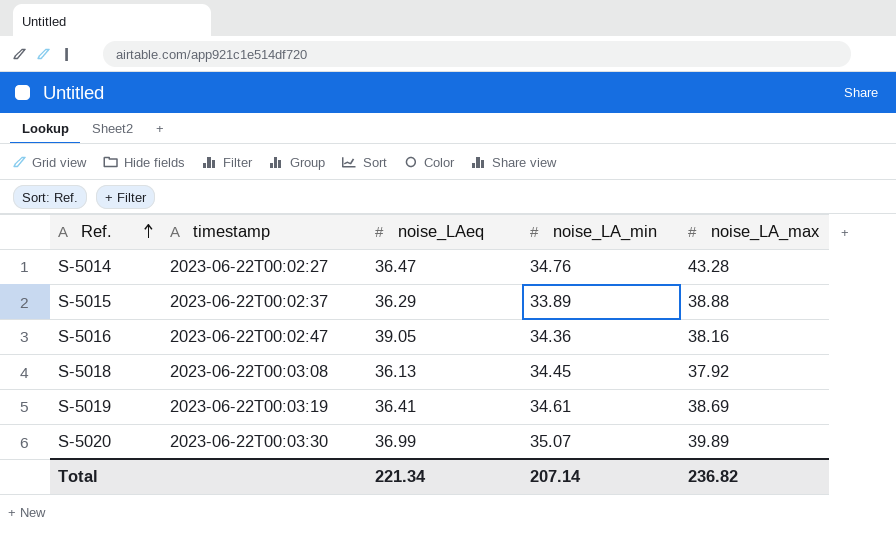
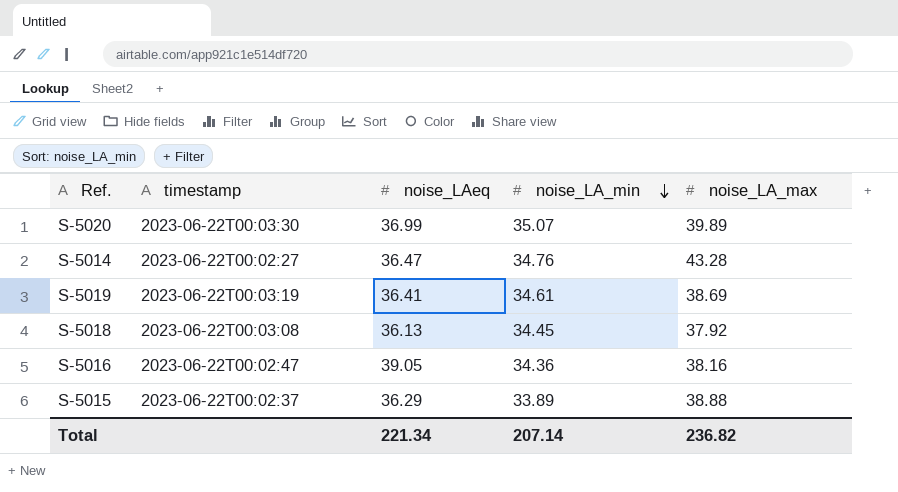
row order: Ref. ascending -> noise_LA_min descending

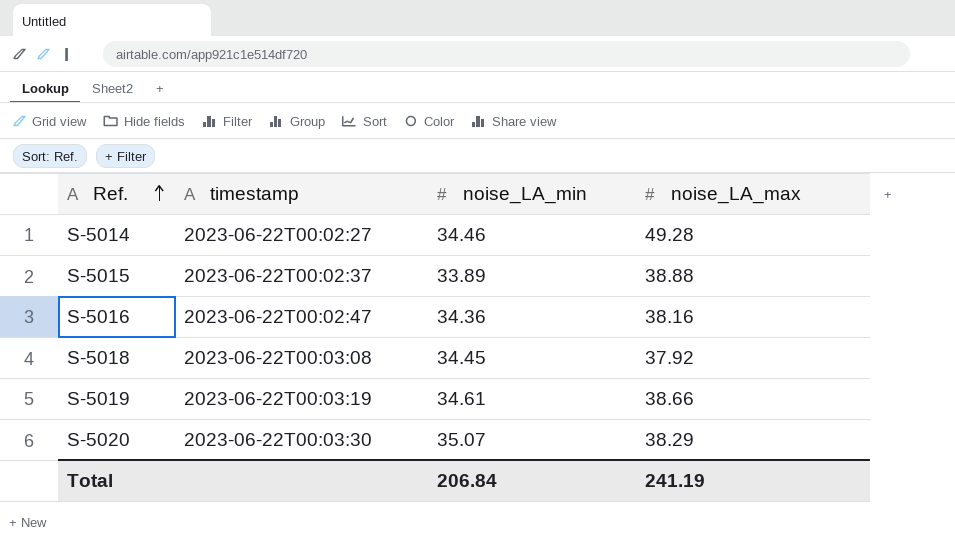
row order: noise_LA_min descending -> Ref. ascending
column noise_LAeq | position: 3 -> none
S-5014 | noise_LA_min: 34.76 -> 34.46
S-5014 | noise_LA_max: 43.28 -> 49.28
S-5019 | noise_LA_max: 38.69 -> 38.66
S-5020 | noise_LA_max: 39.89 -> 38.29
Total | noise_LA_min: 207.14 -> 206.84
Total | noise_LA_max: 236.82 -> 241.19

